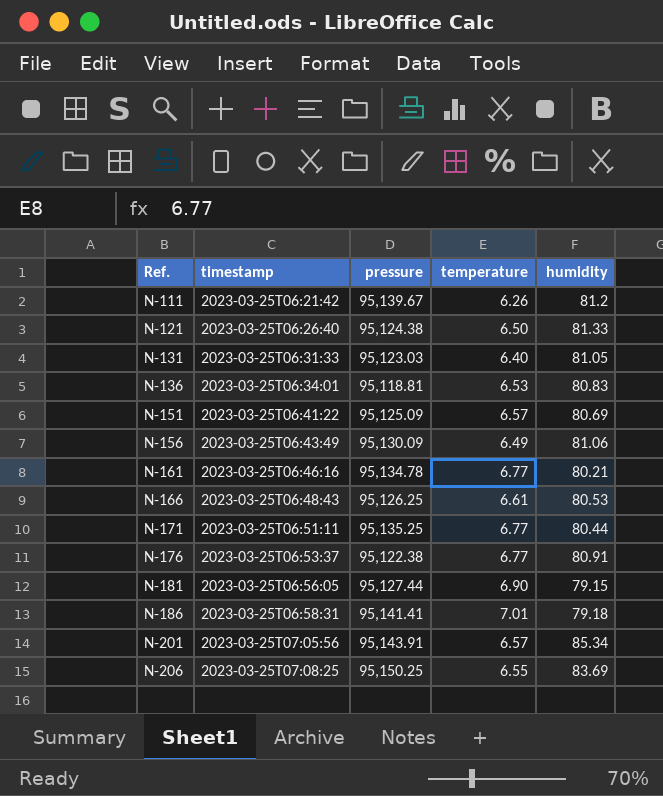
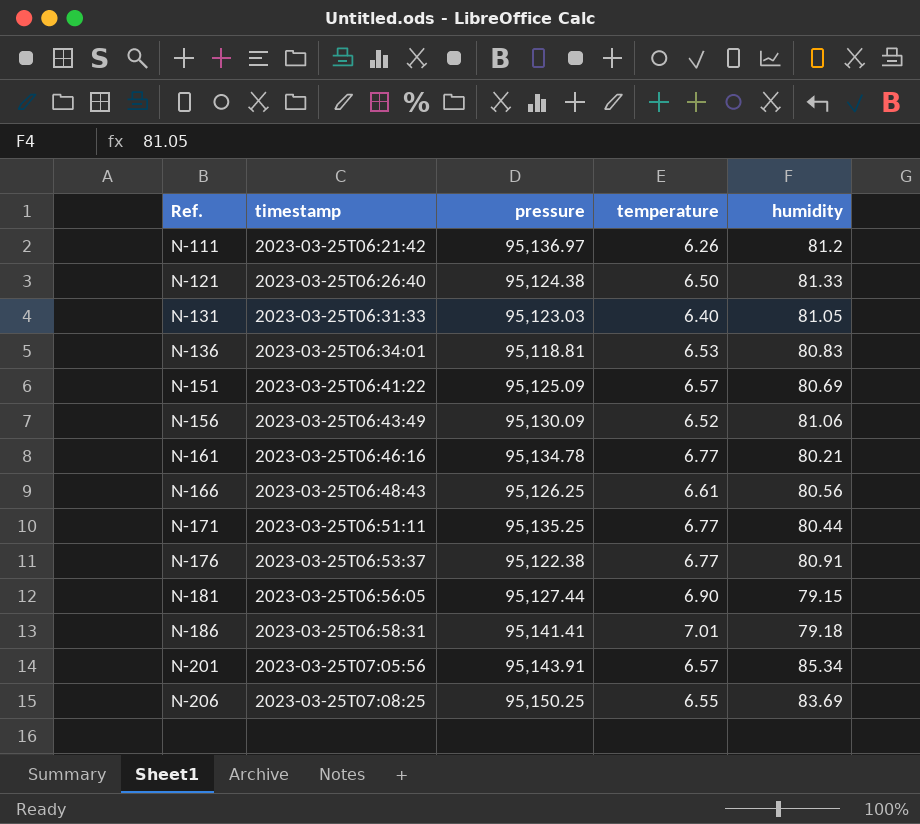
N-111 | pressure: 95,139.67 -> 95,136.97
N-156 | temperature: 6.49 -> 6.52
N-166 | humidity: 80.53 -> 80.56

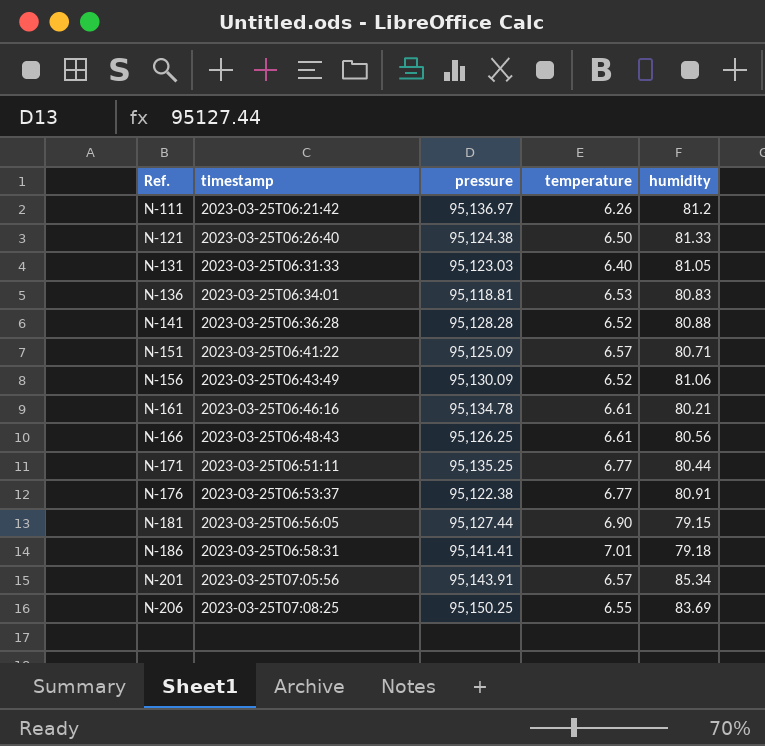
row N-141: none -> 2023-03-25T06:36:28 | 95,128.28 | 6.52 | 80.88
N-151 | humidity: 80.69 -> 80.71
N-161 | temperature: 6.77 -> 6.61

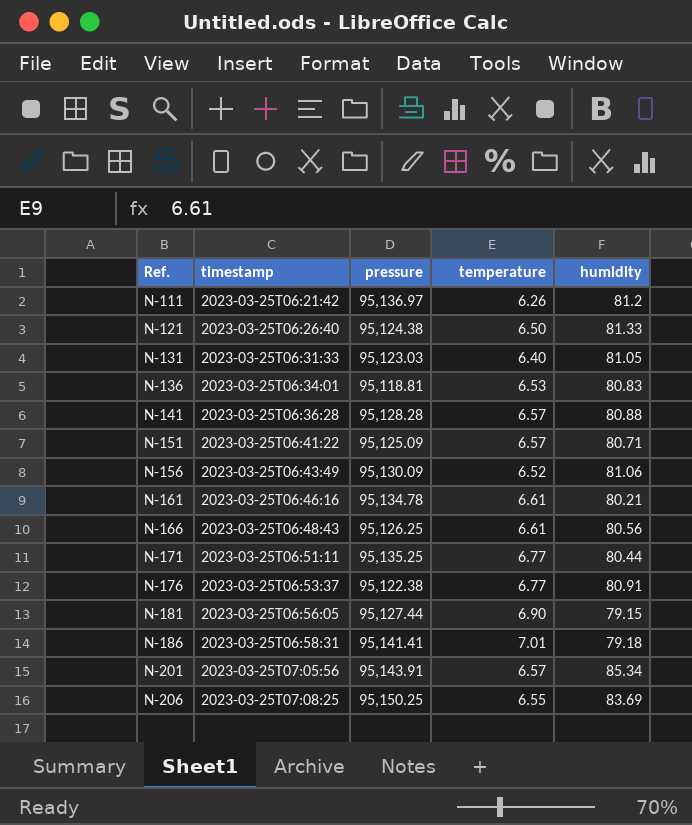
N-141 | temperature: 6.52 -> 6.57

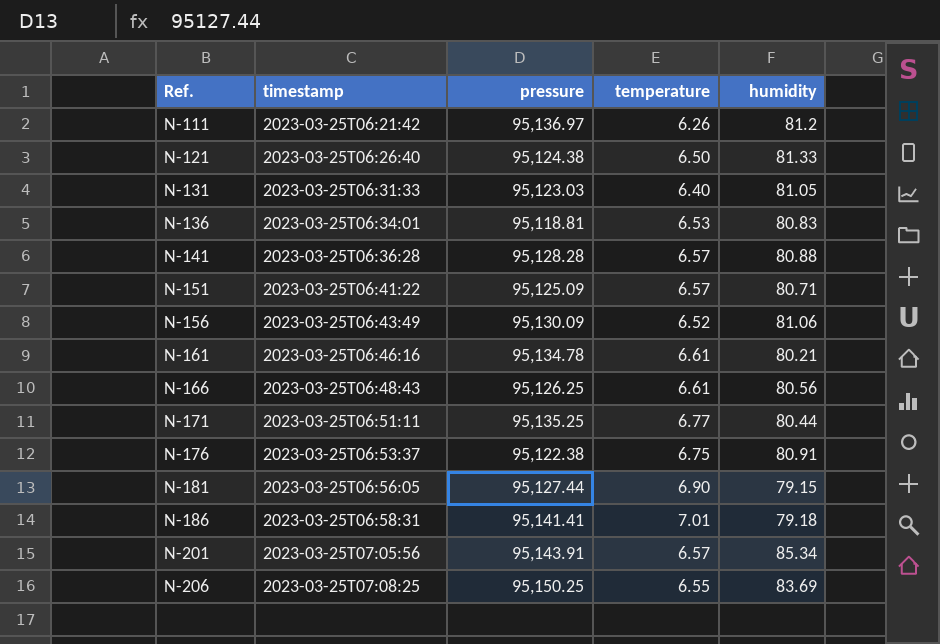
N-176 | temperature: 6.77 -> 6.75

